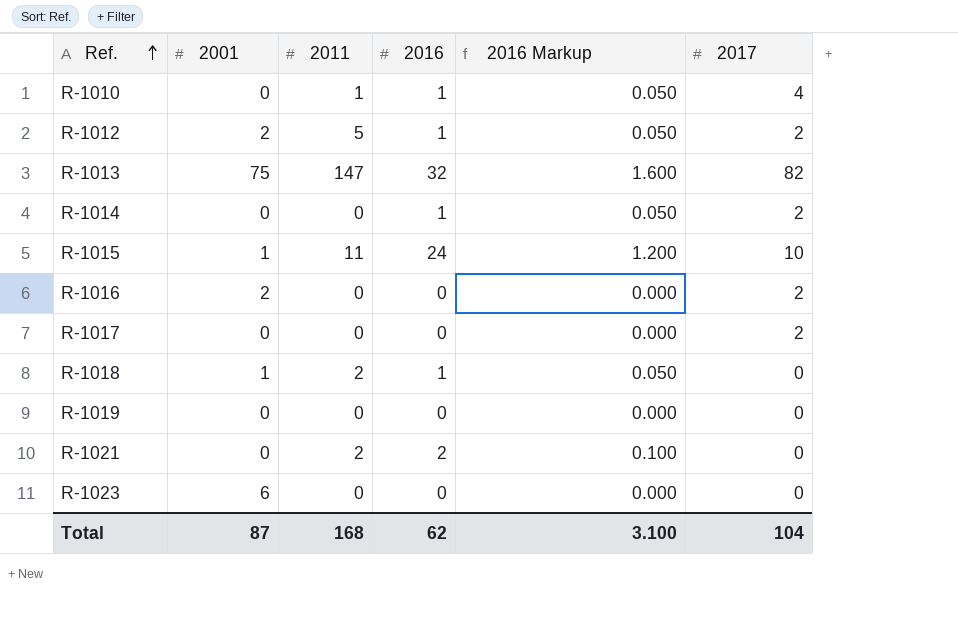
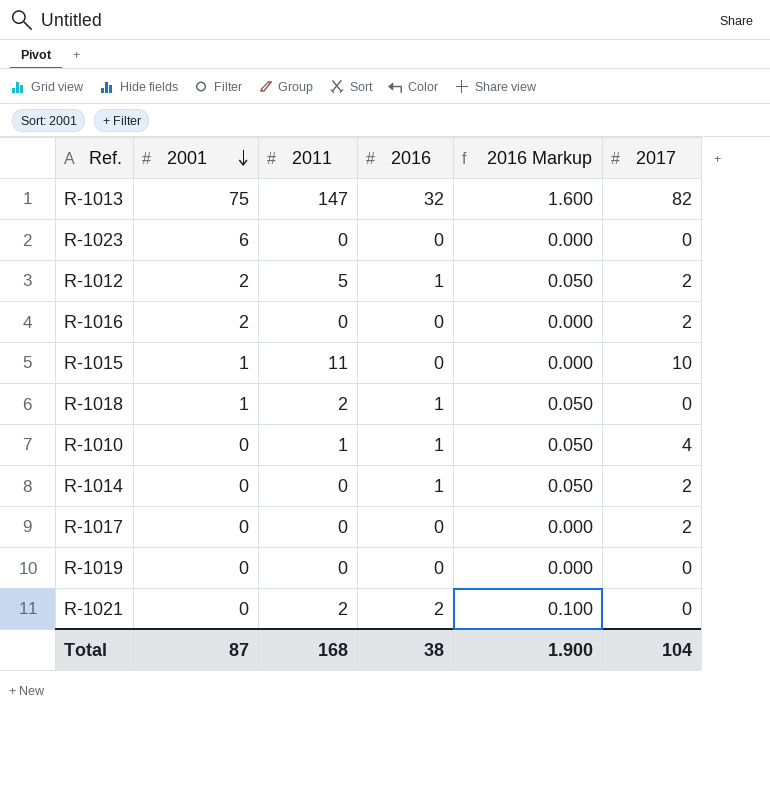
row order: Ref. ascending -> 2001 descending
R-1015 | 2016: 24 -> 0
R-1015 | 2016 Markup: 1.200 -> 0.000
Total | 2016: 62 -> 38
Total | 2016 Markup: 3.100 -> 1.900

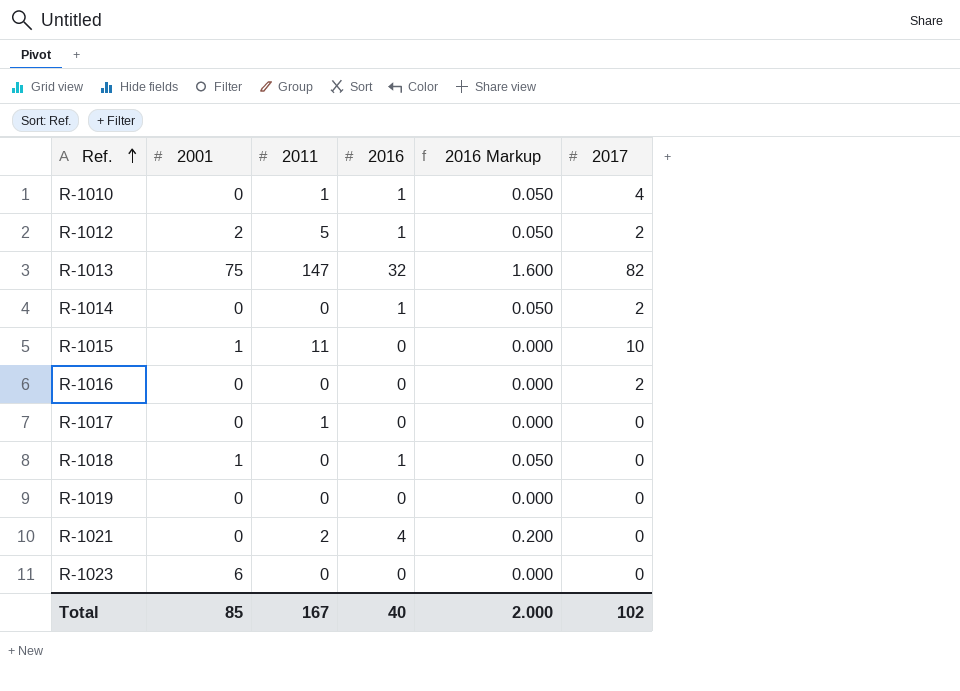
row order: 2001 descending -> Ref. ascending
R-1016 | 2001: 2 -> 0
R-1017 | 2011: 0 -> 1
R-1017 | 2017: 2 -> 0
R-1018 | 2011: 2 -> 0
R-1021 | 2016: 2 -> 4
R-1021 | 2016 Markup: 0.100 -> 0.200
Total | 2001: 87 -> 85
Total | 2011: 168 -> 167
Total | 2016: 38 -> 40
Total | 2016 Markup: 1.900 -> 2.000
Total | 2017: 104 -> 102

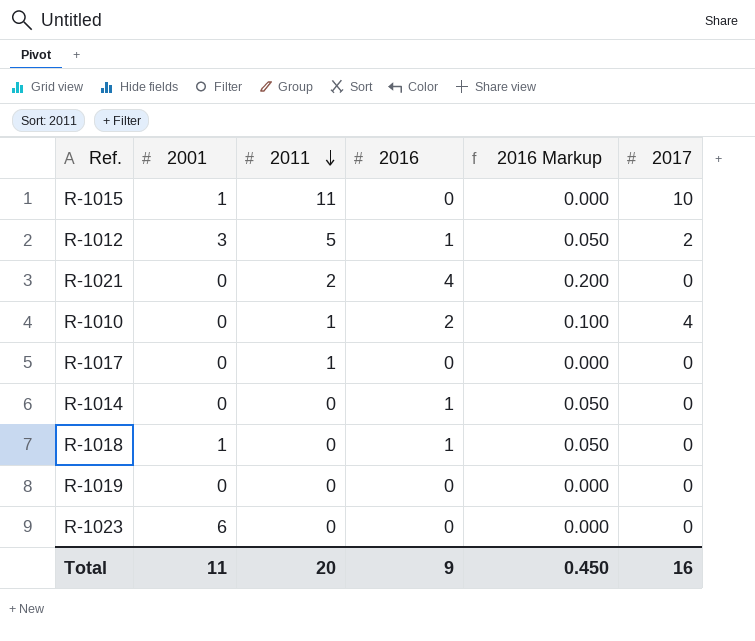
row order: Ref. ascending -> 2011 descending
row R-1013: 75 | 147 | 32 | 1.600 | 82 -> none
row R-1016: 0 | 0 | 0 | 0.000 | 2 -> none
R-1012 | 2001: 2 -> 3
R-1010 | 2016: 1 -> 2
R-1010 | 2016 Markup: 0.050 -> 0.100
R-1014 | 2017: 2 -> 0
Total | 2001: 85 -> 11
Total | 2011: 167 -> 20
Total | 2016: 40 -> 9
Total | 2016 Markup: 2.000 -> 0.450
Total | 2017: 102 -> 16

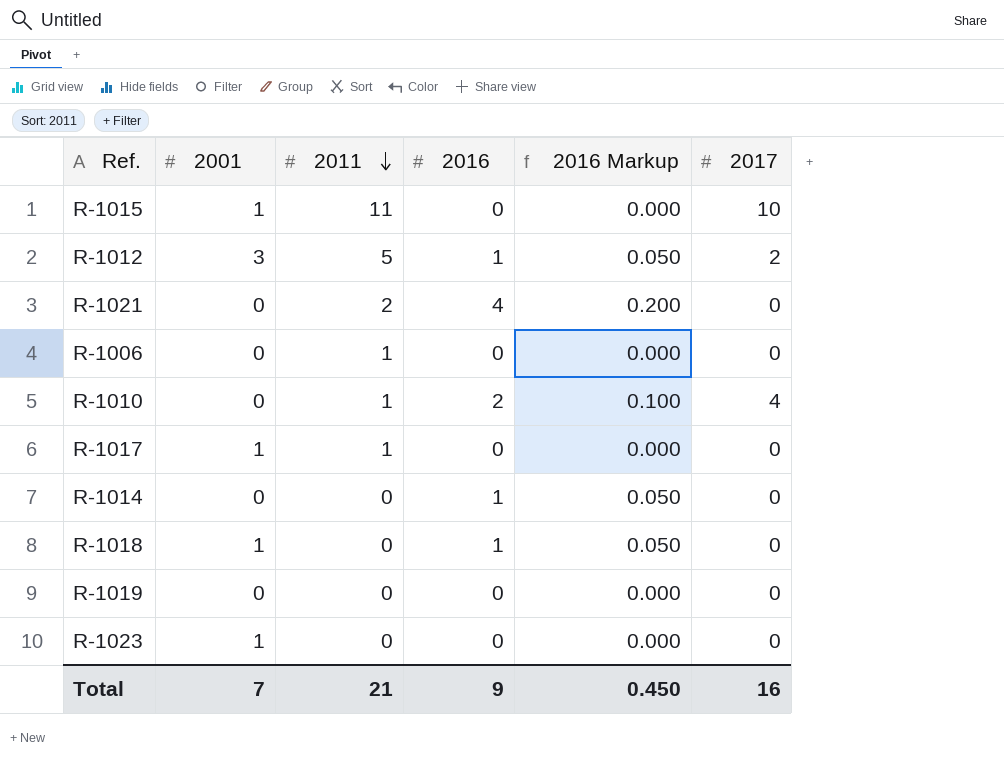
row R-1006: none -> 0 | 1 | 0 | 0.000 | 0
R-1017 | 2001: 0 -> 1
R-1023 | 2001: 6 -> 1
Total | 2001: 11 -> 7
Total | 2011: 20 -> 21

